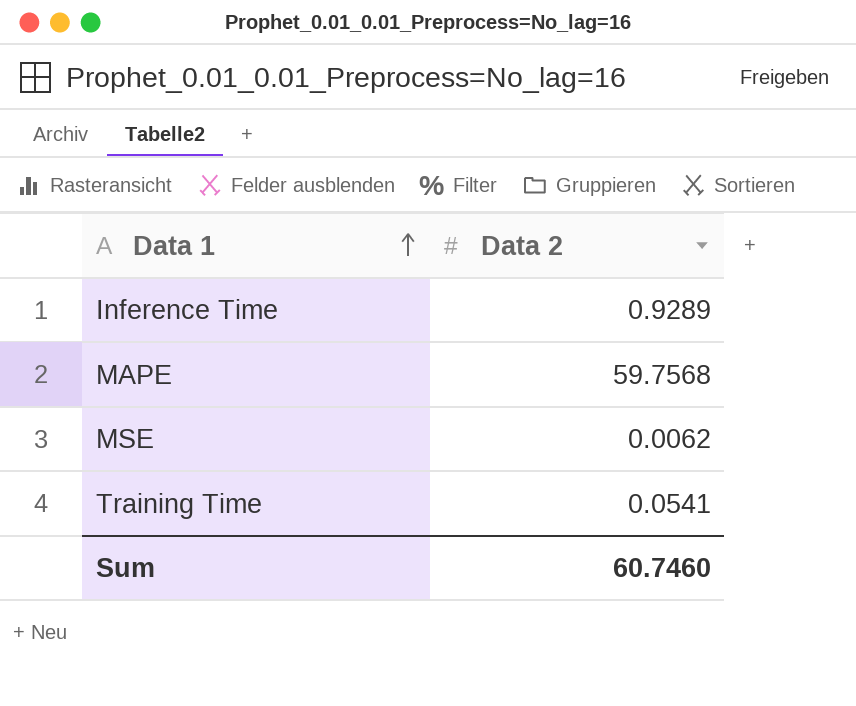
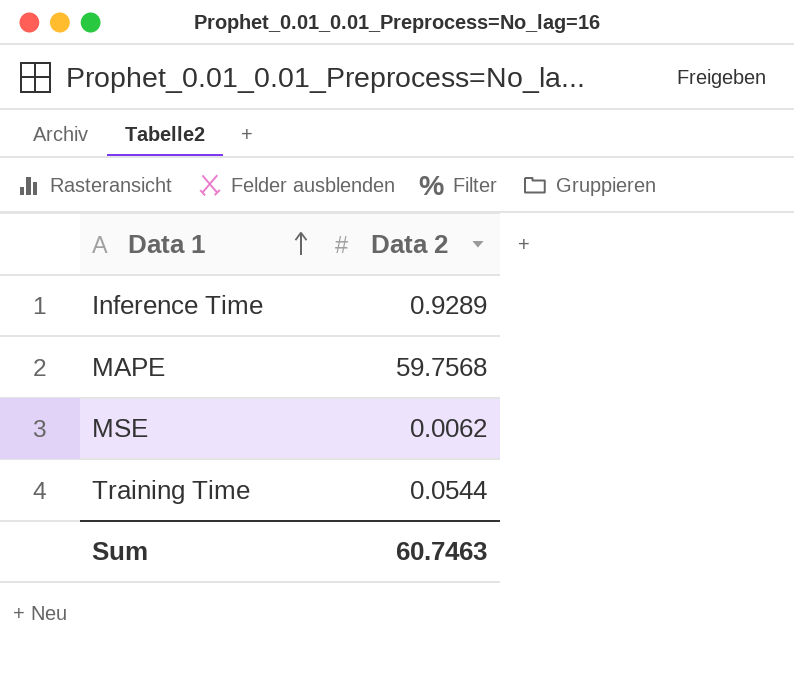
Training Time | Data 2: 0.0541 -> 0.0544
Sum | Data 2: 60.7460 -> 60.7463

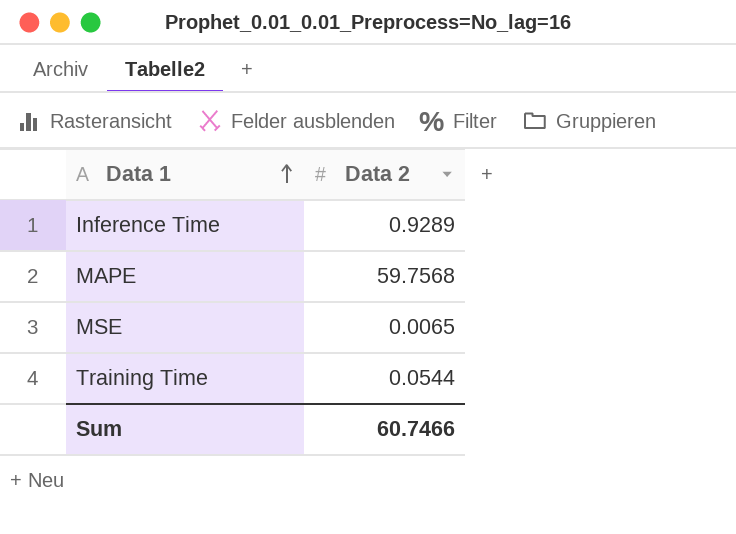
MSE | Data 2: 0.0062 -> 0.0065
Sum | Data 2: 60.7463 -> 60.7466

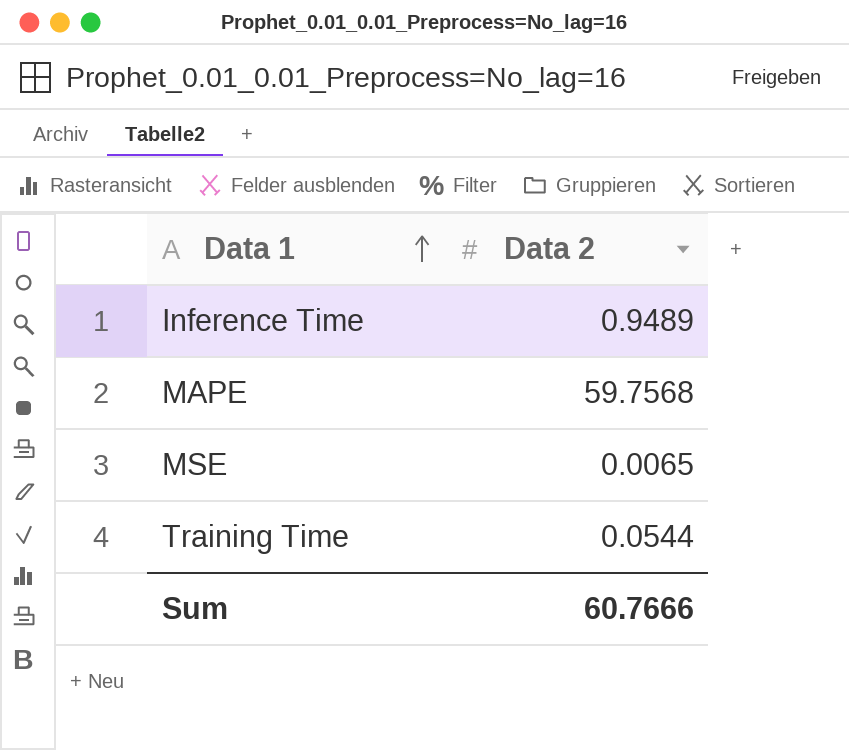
Inference Time | Data 2: 0.9289 -> 0.9489
Sum | Data 2: 60.7466 -> 60.7666

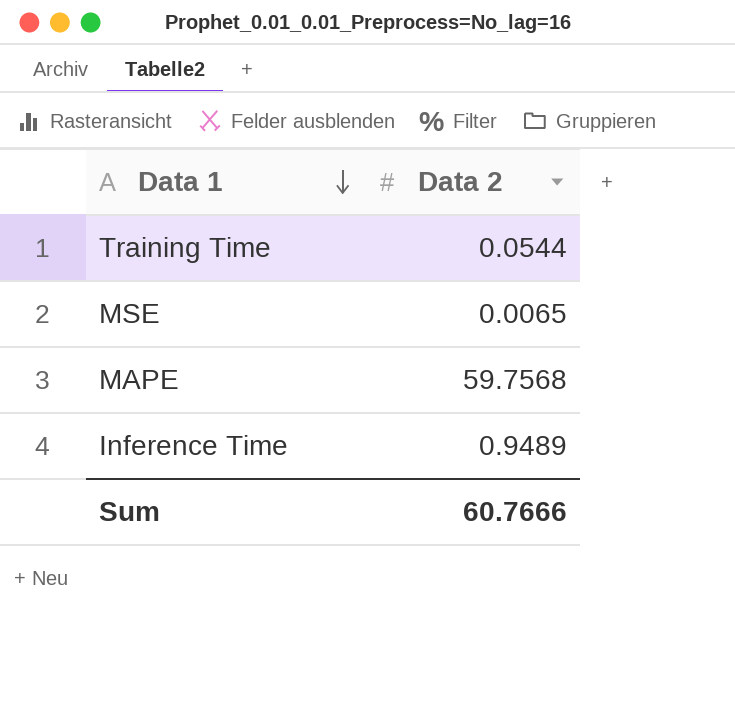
row order: Data 1 ascending -> Data 1 descending

